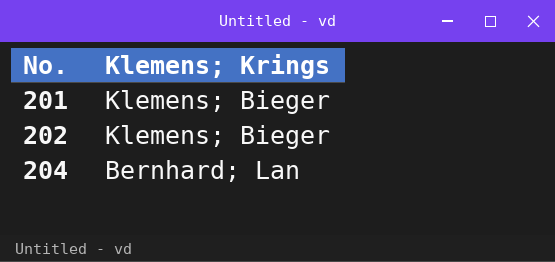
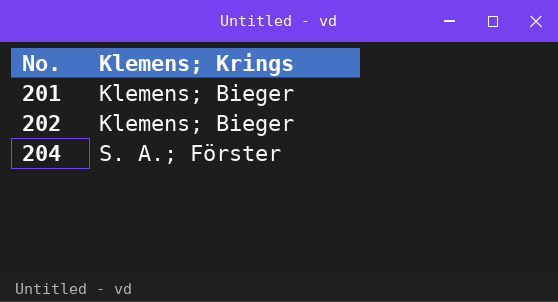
204 | Klemens; Krings: Bernhard; Lan -> S. A.; Förster

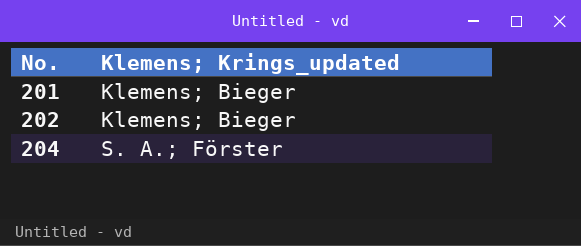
column name: Klemens; Krings -> Klemens; Krings_updated

